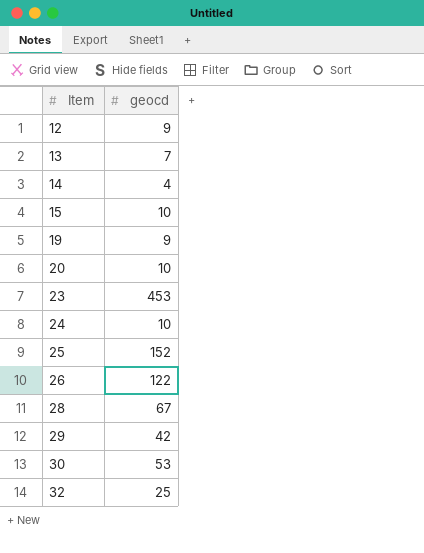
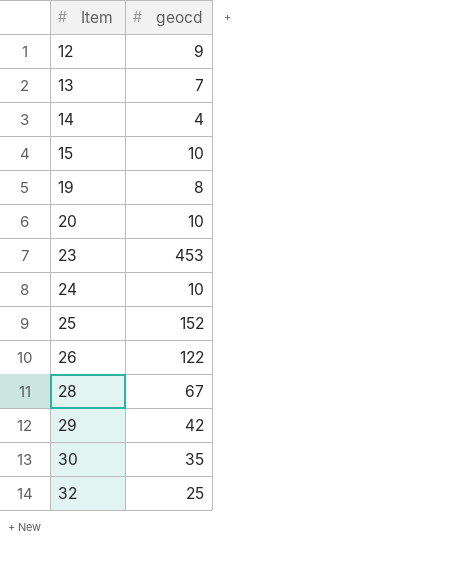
19 | geocd: 9 -> 8
30 | geocd: 53 -> 35

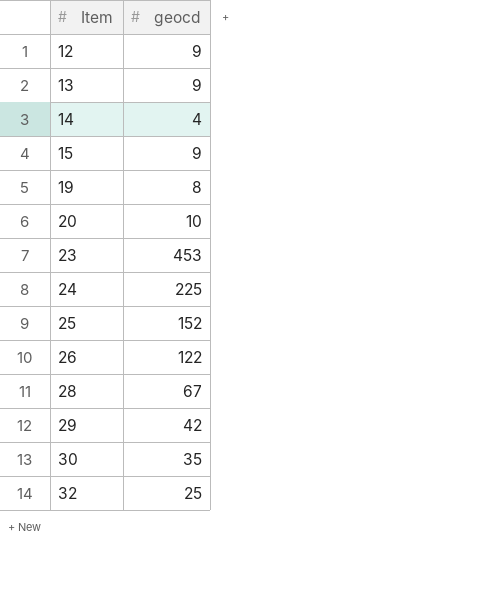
13 | geocd: 7 -> 9
15 | geocd: 10 -> 9
24 | geocd: 10 -> 225

